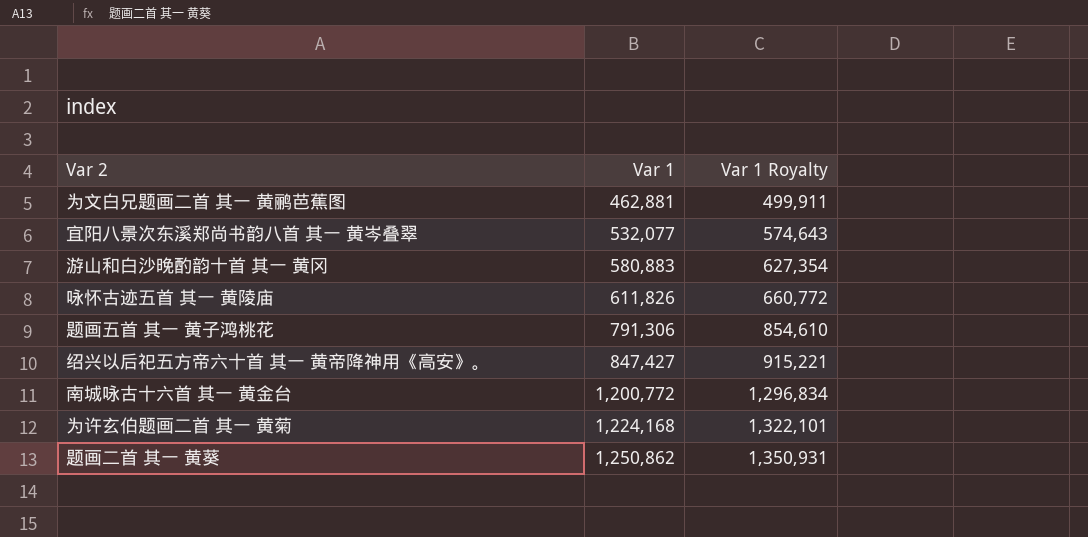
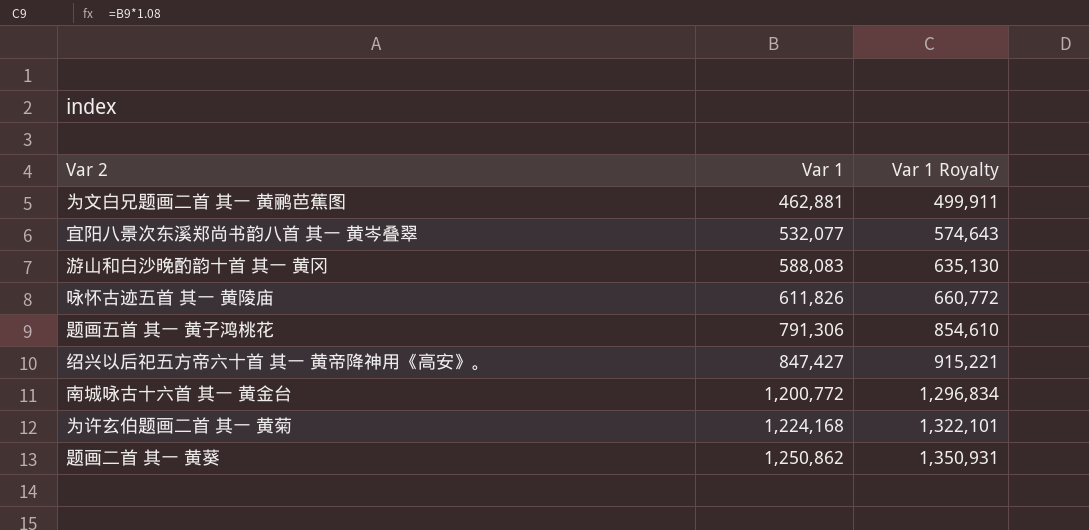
游山和白沙晚酌韵十首 其一 黄冈 | Var 1: 580,883 -> 588,083
游山和白沙晚酌韵十首 其一 黄冈 | Var 1 Royalty: 627,354 -> 635,130

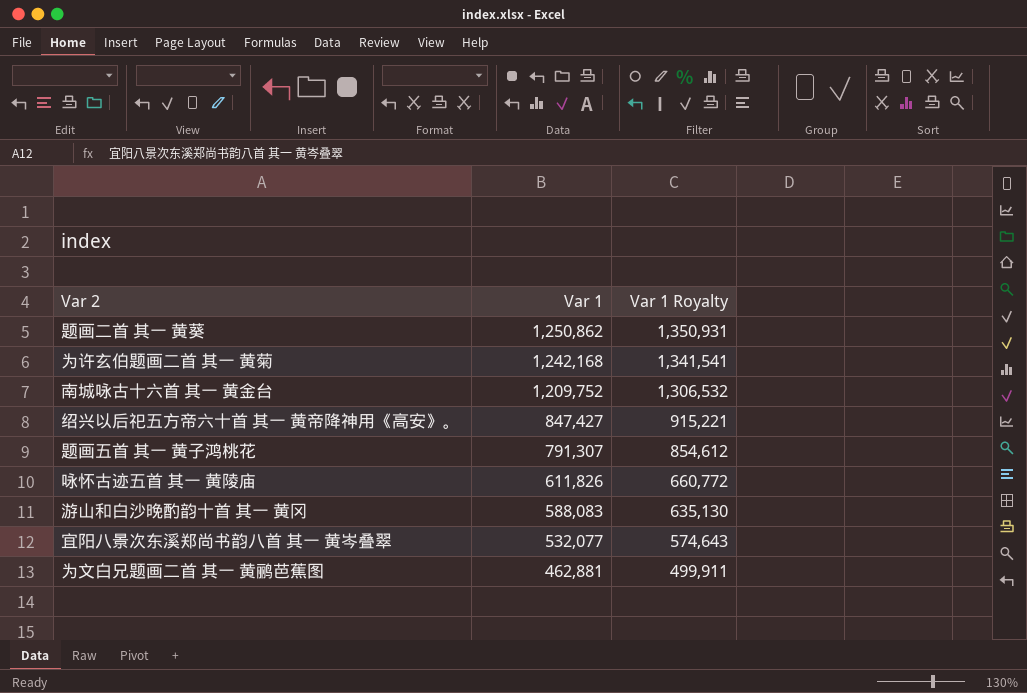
row order: Var 1 ascending -> Var 1 descending
为许玄伯题画二首 其一 黄菊 | Var 1: 1,224,168 -> 1,242,168
为许玄伯题画二首 其一 黄菊 | Var 1 Royalty: 1,322,101 -> 1,341,541
南城咏古十六首 其一 黄金台 | Var 1: 1,200,772 -> 1,209,752
南城咏古十六首 其一 黄金台 | Var 1 Royalty: 1,296,834 -> 1,306,532
题画五首 其一 黄子鸿桃花 | Var 1: 791,306 -> 791,307
题画五首 其一 黄子鸿桃花 | Var 1 Royalty: 854,610 -> 854,612

